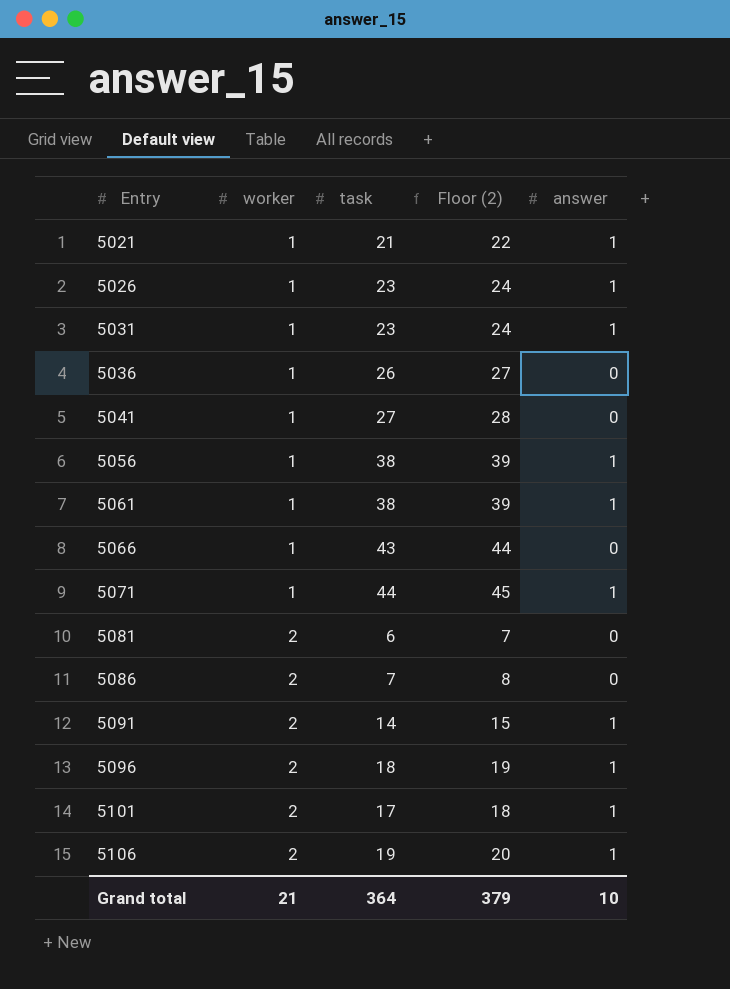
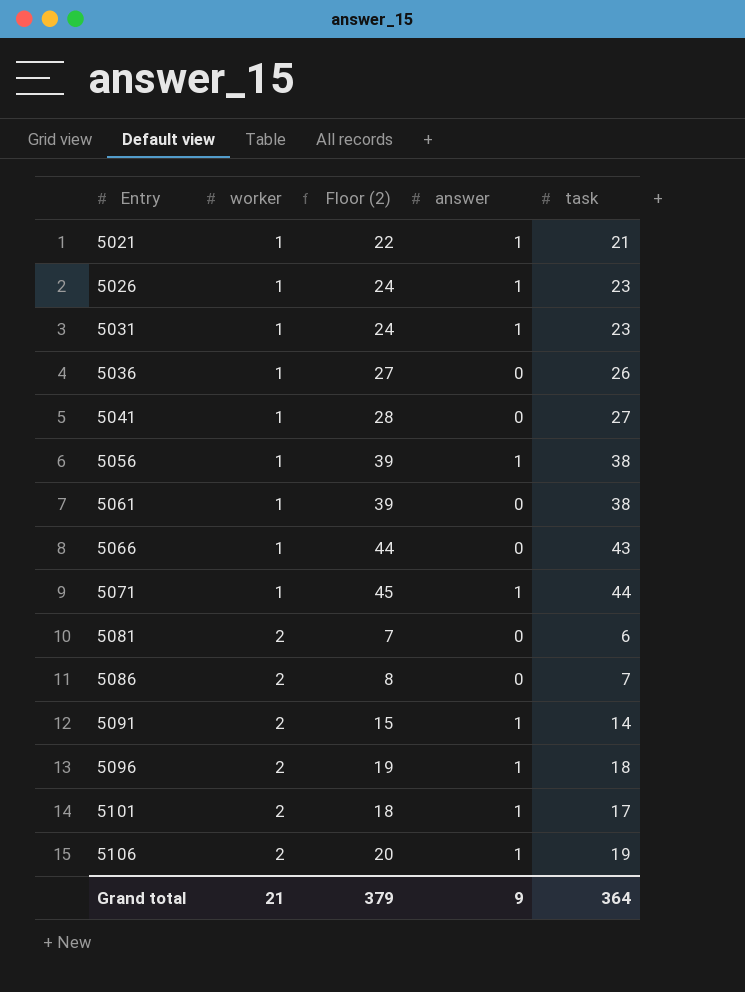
column task | position: 3 -> 5
5061 | answer: 1 -> 0
Grand total | answer: 10 -> 9

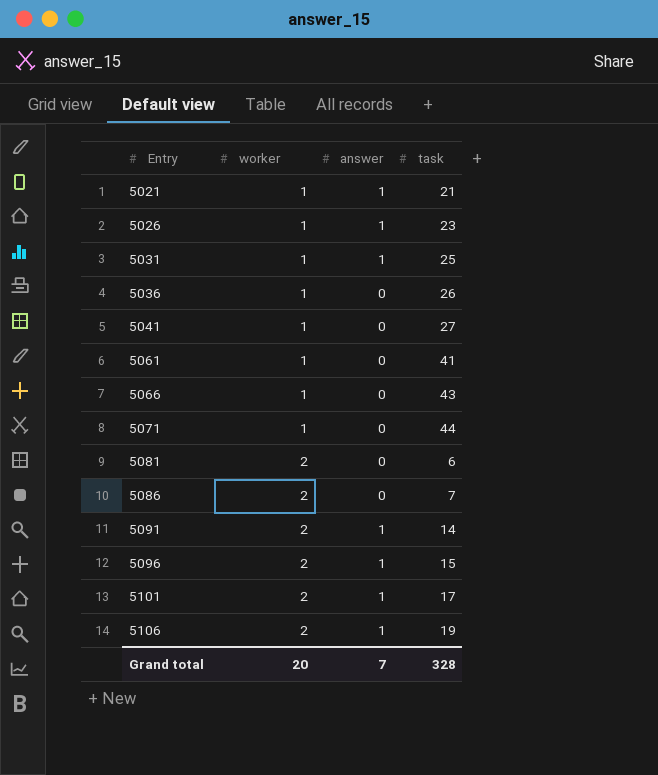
column Floor (2) | formula: [task] + 1 -> none
row 5056: 1 | 39 | 1 | 38 -> none
5031 | task: 23 -> 25
5061 | task: 38 -> 41
5071 | answer: 1 -> 0
5096 | task: 18 -> 15
Grand total | worker: 21 -> 20
Grand total | answer: 9 -> 7
Grand total | task: 364 -> 328

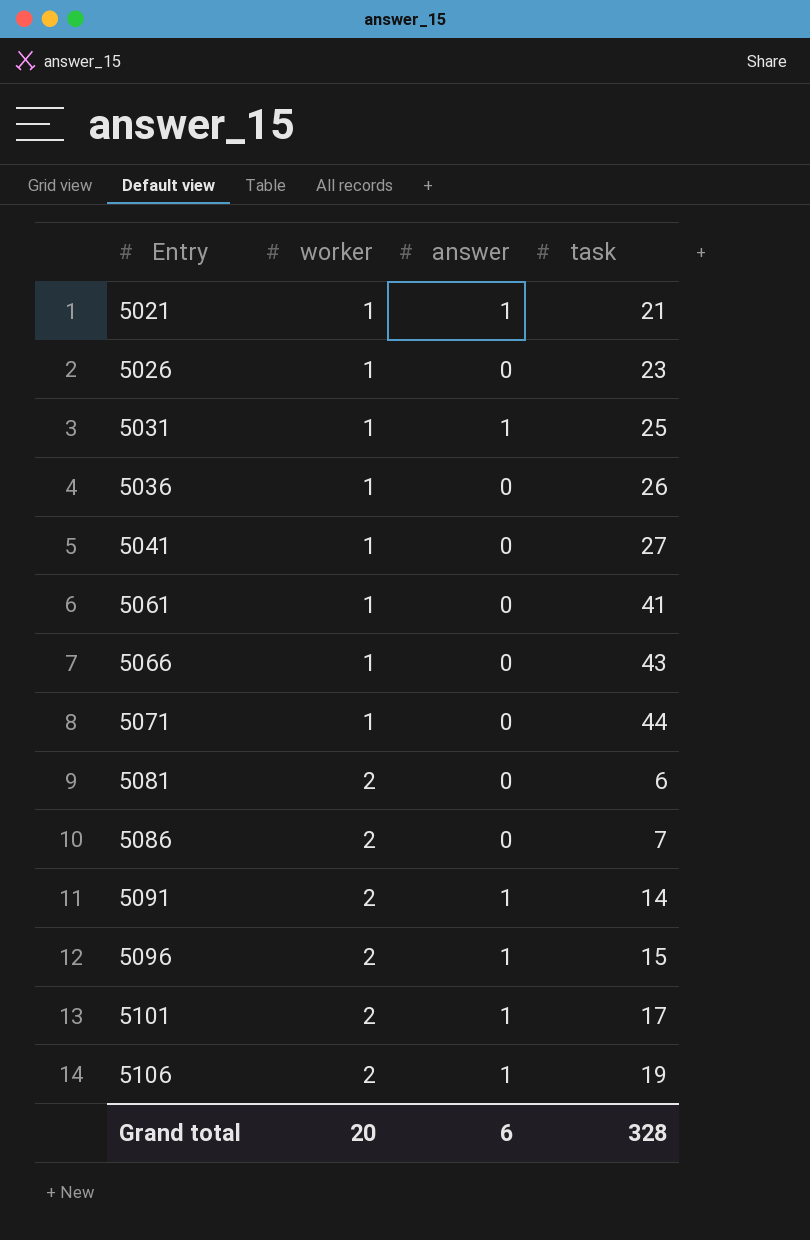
5026 | answer: 1 -> 0
Grand total | answer: 7 -> 6

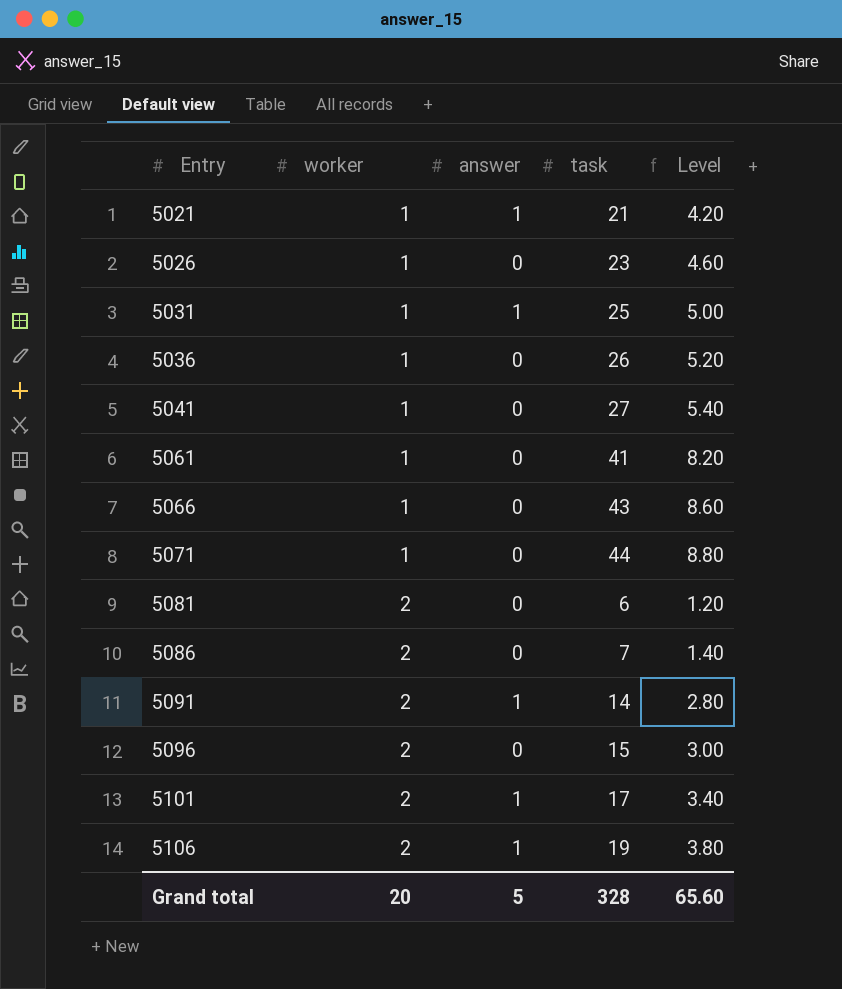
column Level | formula: none -> [task] * 0.2
5096 | answer: 1 -> 0
Grand total | answer: 6 -> 5

